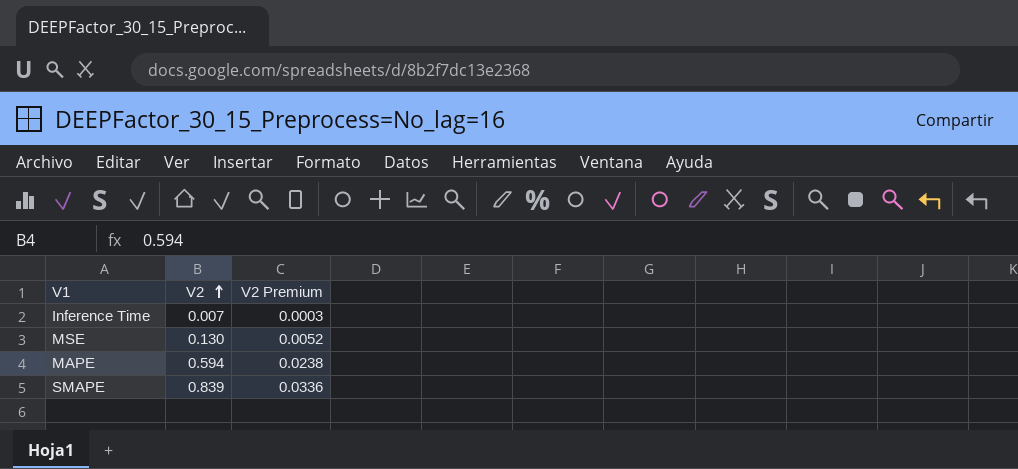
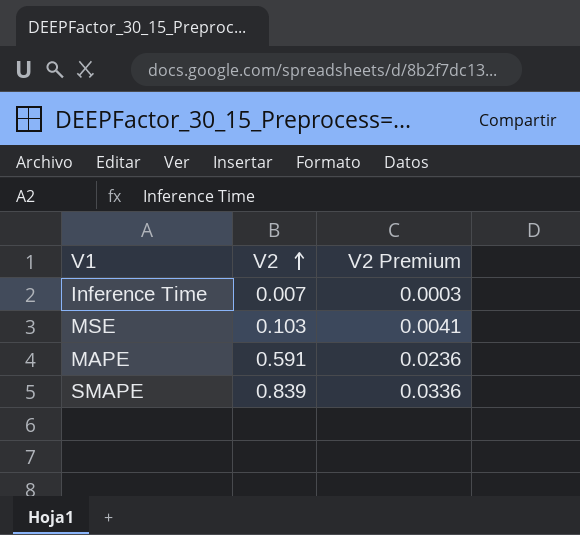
MSE | V2: 0.130 -> 0.103
MSE | V2 Premium: 0.0052 -> 0.0041
MAPE | V2: 0.594 -> 0.591
MAPE | V2 Premium: 0.0238 -> 0.0236

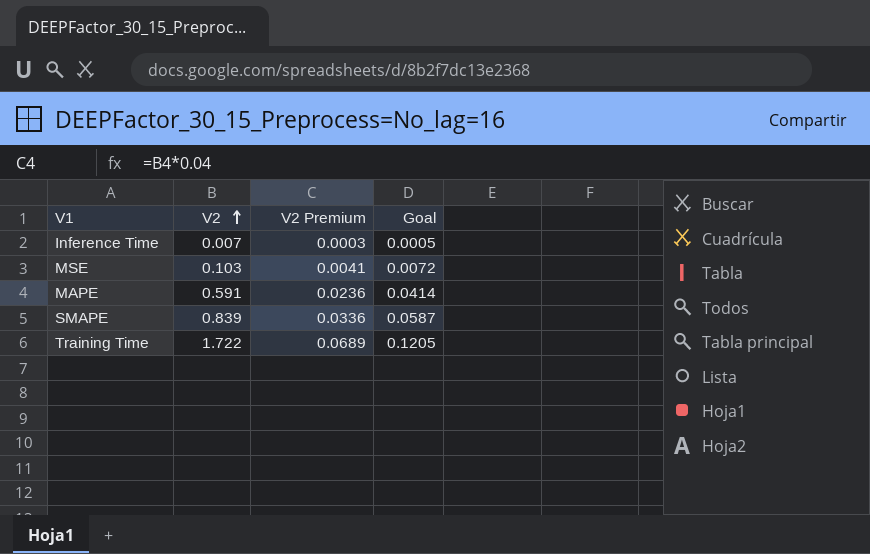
column Goal | formula: none -> [V2] * 0.07
row Training Time: none -> 1.722 | 0.0689 | 0.1205

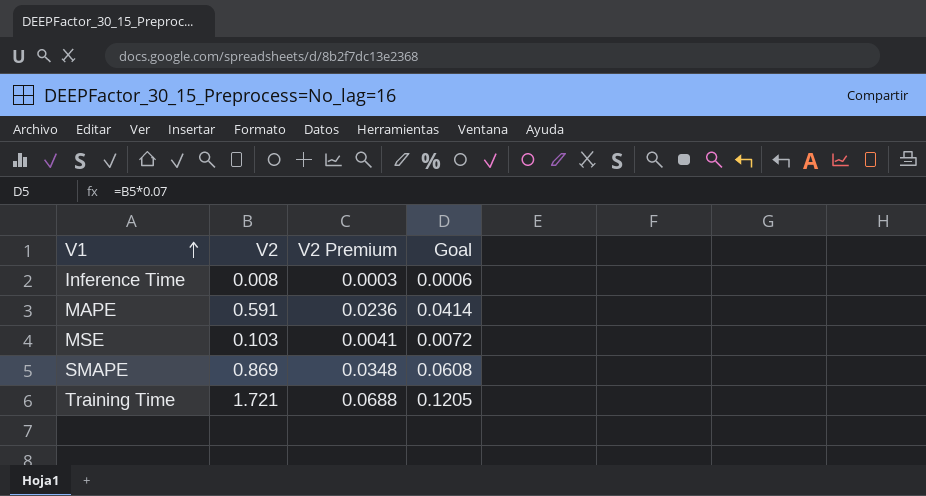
row order: V2 ascending -> V1 ascending
Inference Time | V2: 0.007 -> 0.008
Inference Time | Goal: 0.0005 -> 0.0006
SMAPE | V2: 0.839 -> 0.869
SMAPE | V2 Premium: 0.0336 -> 0.0348
SMAPE | Goal: 0.0587 -> 0.0608
Training Time | V2: 1.722 -> 1.721
Training Time | V2 Premium: 0.0689 -> 0.0688

